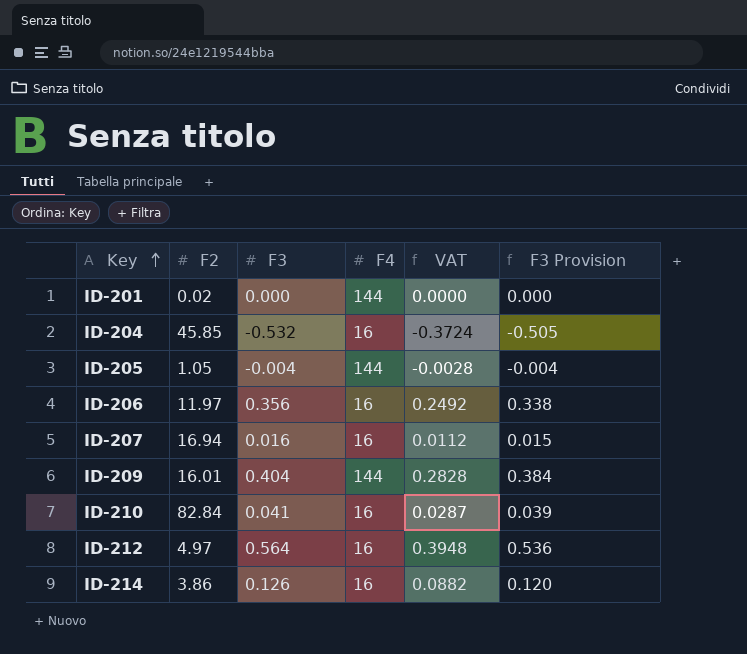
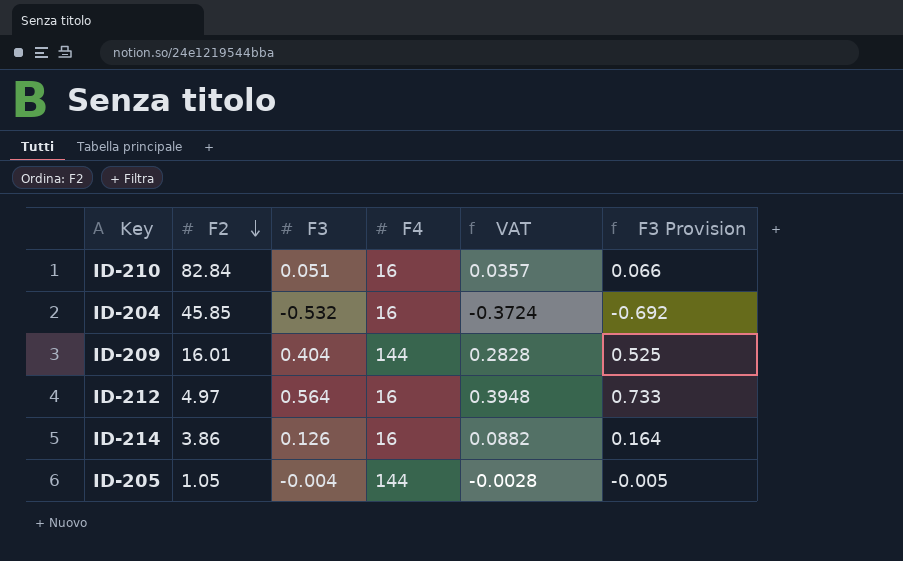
row order: Key ascending -> F2 descending
column F3 Provision | formula: [F3] * 0.95 -> [F3] * 1.3
row ID-201: 0.02 | 0.000 | 144 | 0.0000 | 0.000 -> none
row ID-206: 11.97 | 0.356 | 16 | 0.2492 | 0.338 -> none
row ID-207: 16.94 | 0.016 | 16 | 0.0112 | 0.015 -> none
ID-210 | F3: 0.041 -> 0.051
ID-210 | VAT: 0.0287 -> 0.0357

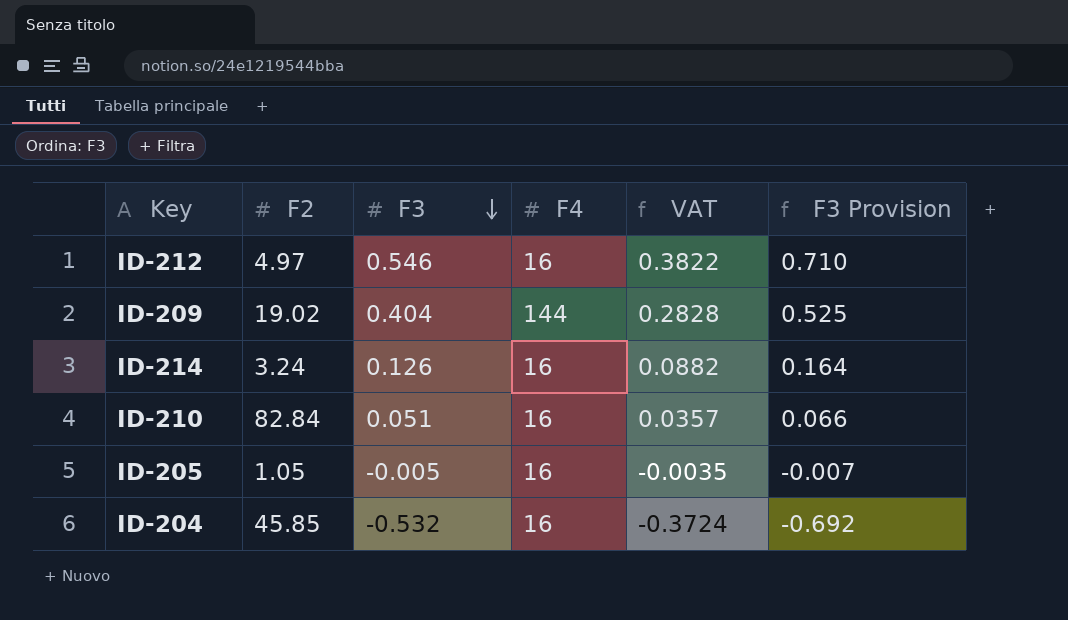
row order: F2 descending -> F3 descending
ID-212 | F3: 0.564 -> 0.546
ID-212 | VAT: 0.3948 -> 0.3822
ID-212 | F3 Provision: 0.733 -> 0.710
ID-209 | F2: 16.01 -> 19.02
ID-214 | F2: 3.86 -> 3.24
ID-205 | F3: -0.004 -> -0.005
ID-205 | F4: 144 -> 16
ID-205 | VAT: -0.0028 -> -0.0035
ID-205 | F3 Provision: -0.005 -> -0.007

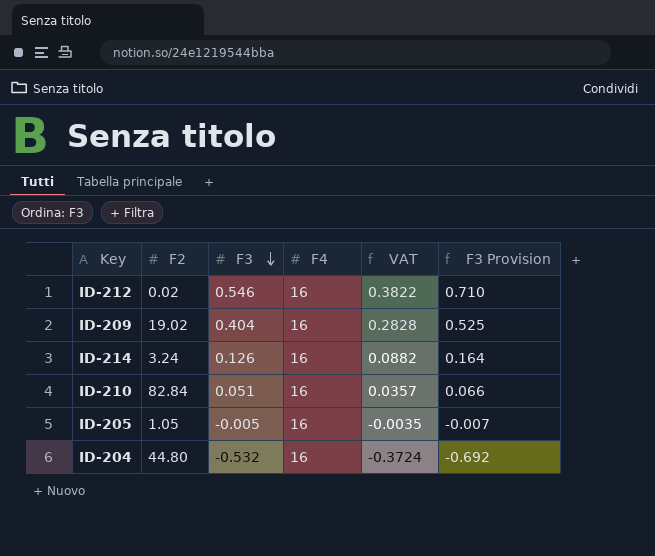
ID-212 | F2: 4.97 -> 0.02
ID-209 | F4: 144 -> 16
ID-204 | F2: 45.85 -> 44.80

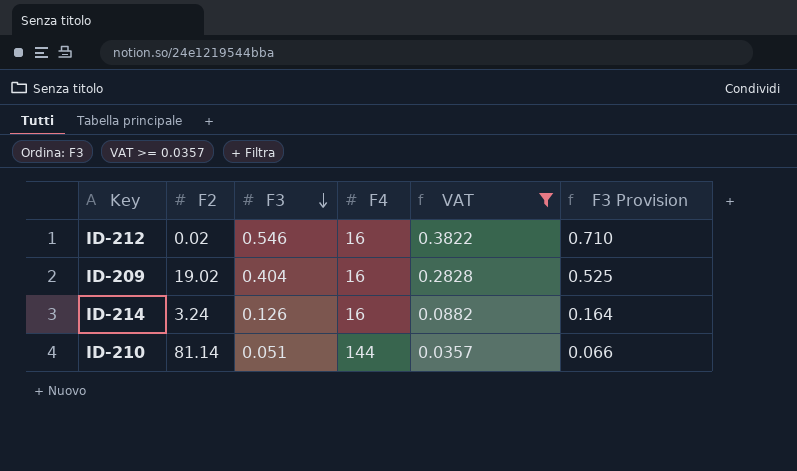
filter: none -> VAT >= 0.0357
ID-210 | F2: 82.84 -> 81.14
ID-210 | F4: 16 -> 144

